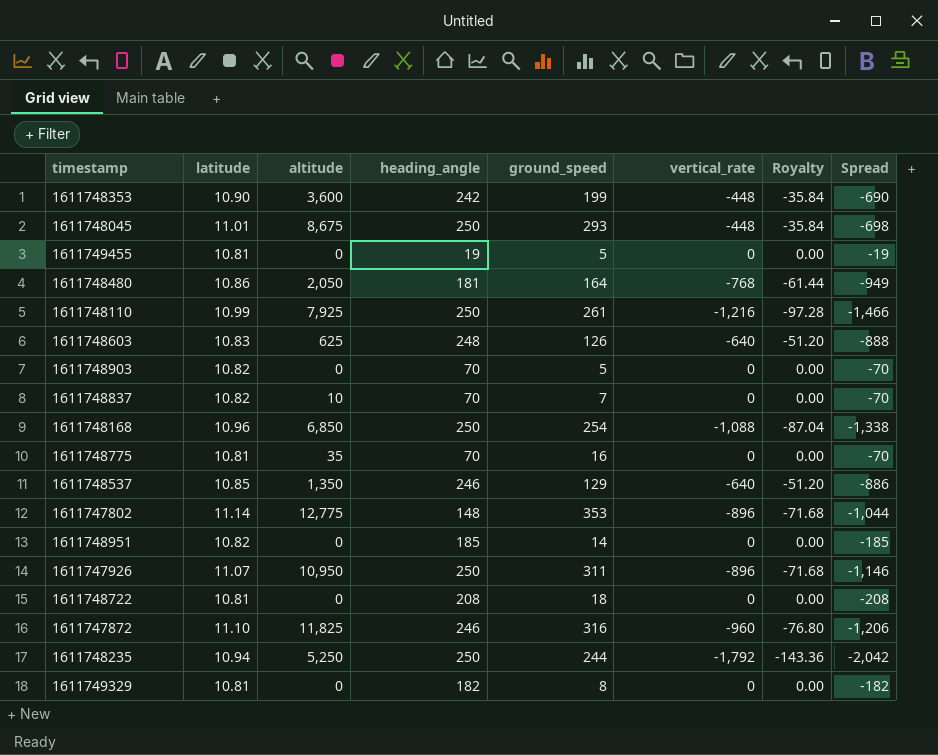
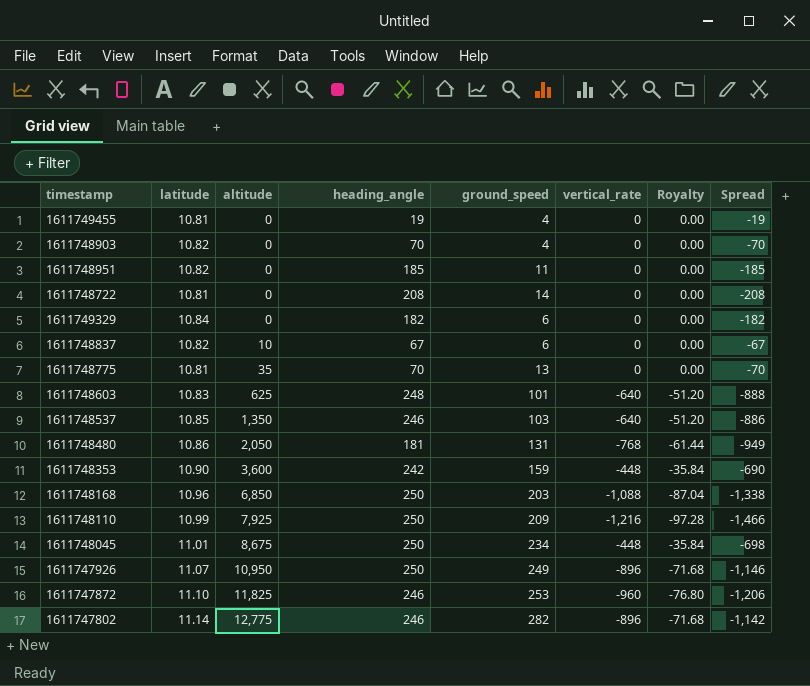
row order: none -> altitude ascending
row 1611748235: 10.94 | 5,250 | 250 | 244 | -1,792 | -143.36 | -2,042 -> none
1611749455 | ground_speed: 5 -> 4
1611748903 | ground_speed: 5 -> 4
1611748951 | ground_speed: 14 -> 11
1611748722 | ground_speed: 18 -> 14
1611749329 | latitude: 10.81 -> 10.84
1611749329 | ground_speed: 8 -> 6
1611748837 | heading_angle: 70 -> 67
1611748837 | ground_speed: 7 -> 6
1611748837 | Spread: -70 -> -67
1611748775 | ground_speed: 16 -> 13
1611748603 | ground_speed: 126 -> 101
1611748537 | ground_speed: 129 -> 103
1611748480 | ground_speed: 164 -> 131
1611748353 | ground_speed: 199 -> 159
1611748168 | ground_speed: 254 -> 203
1611748110 | ground_speed: 261 -> 209
1611748045 | ground_speed: 293 -> 234
1611747926 | ground_speed: 311 -> 249
1611747872 | ground_speed: 316 -> 253
1611747802 | heading_angle: 148 -> 246
1611747802 | ground_speed: 353 -> 282
1611747802 | Spread: -1,044 -> -1,142

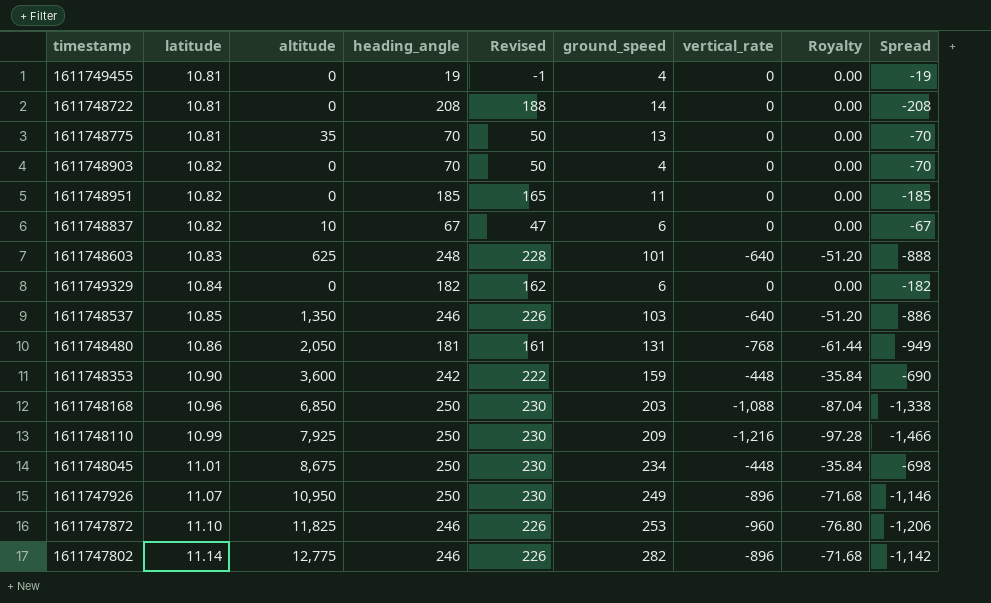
row order: altitude ascending -> latitude ascending
column Revised | formula: none -> [heading_angle] - 20

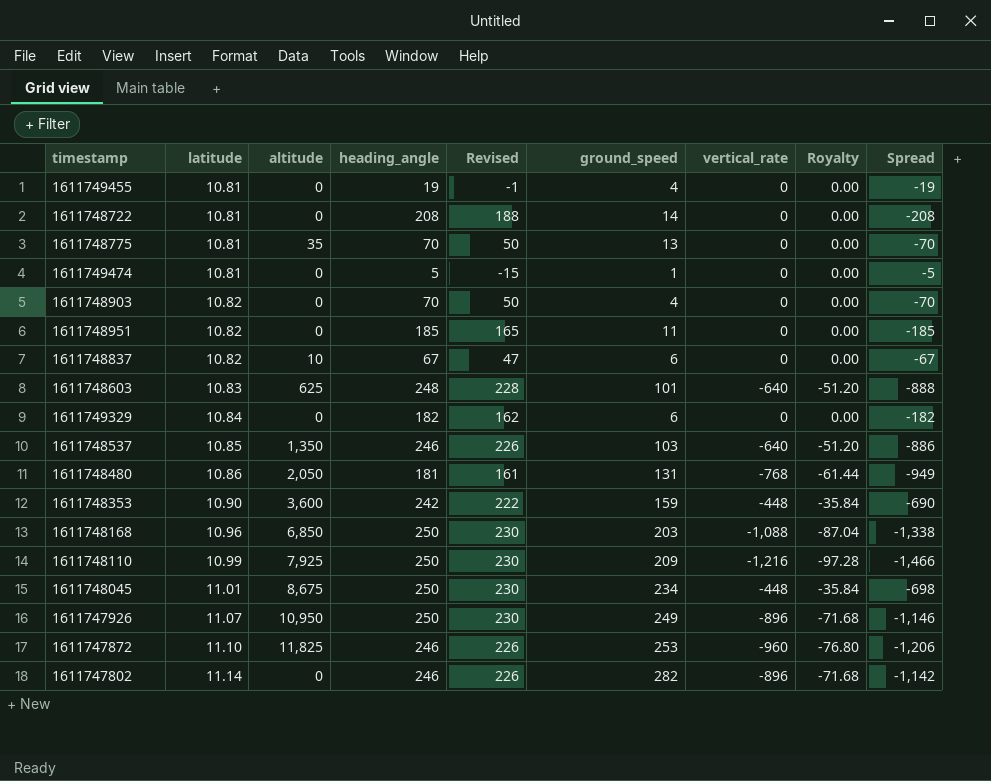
row 1611749474: none -> 10.81 | 0 | 5 | -15 | 1 | 0 | 0.00 | -5
1611747802 | altitude: 12,775 -> 0

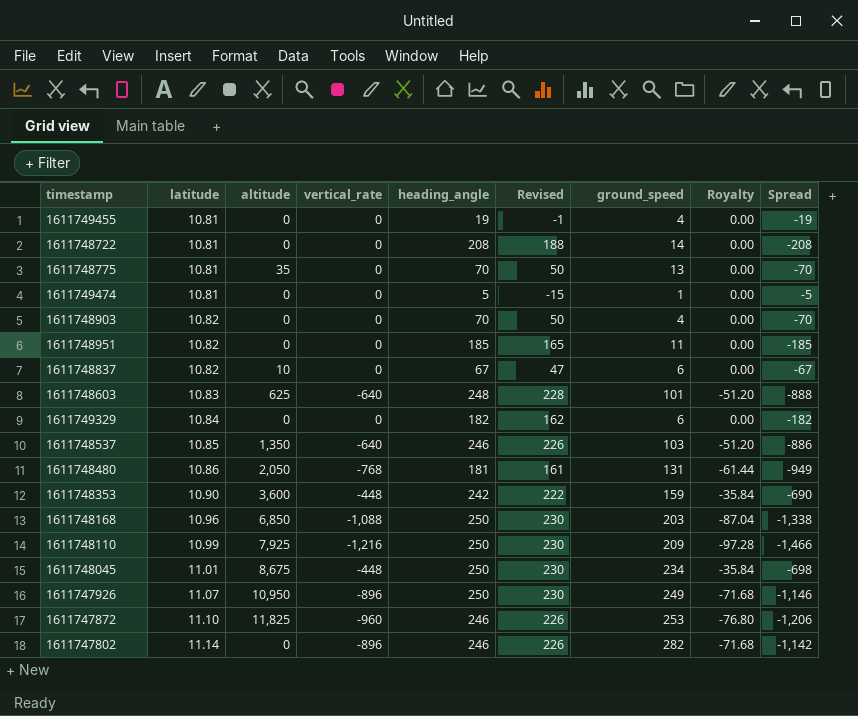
column vertical_rate | position: 7 -> 4

